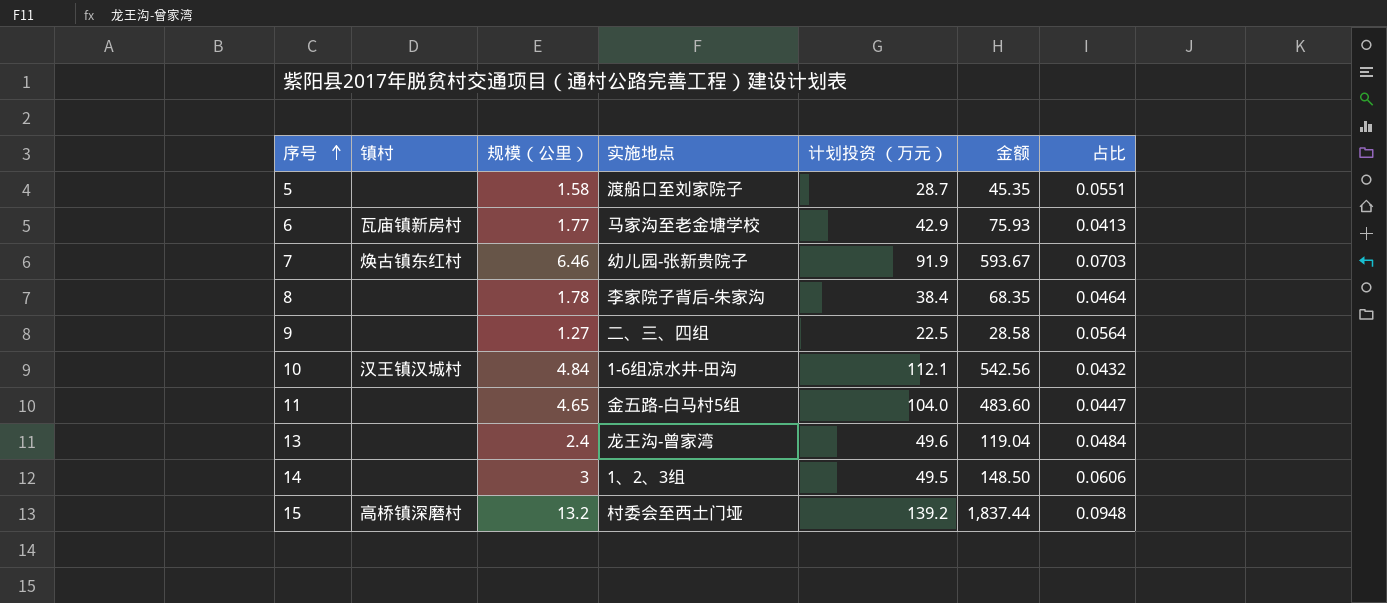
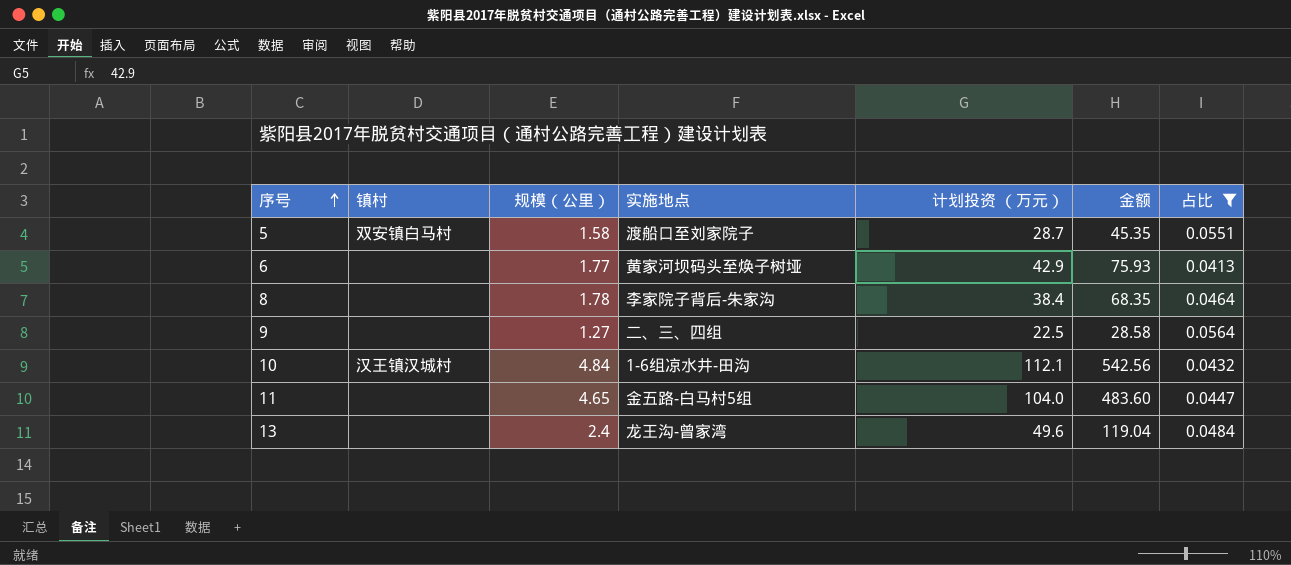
filter: none -> 占比 <= 0.0564
5 | 镇村: none -> 双安镇白马村
6 | 镇村: 瓦庙镇新房村 -> none
6 | 实施地点: 马家沟至老金塘学校 -> 黄家河坝码头至焕子树垭

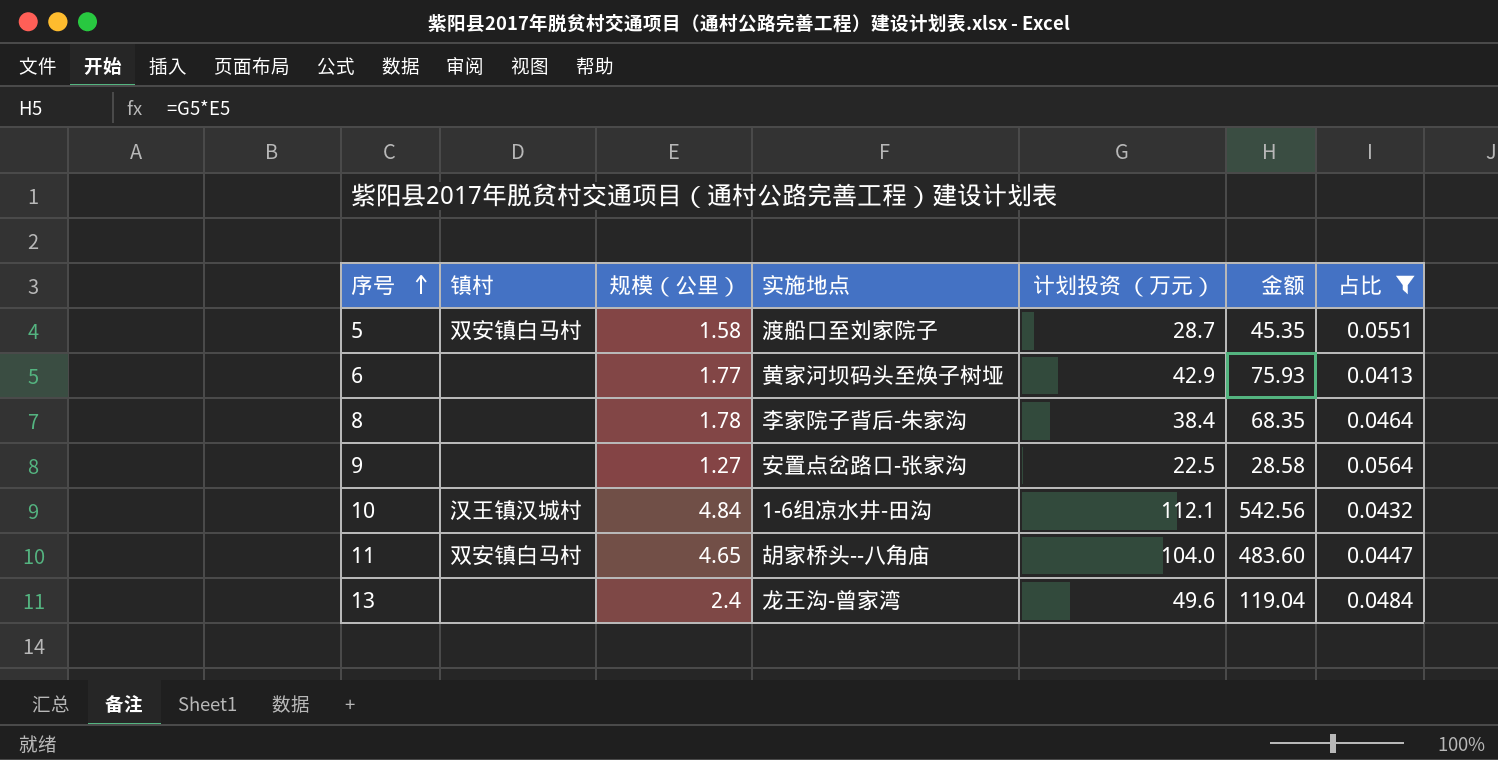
9 | 实施地点: 二、三、四组 -> 安置点岔路口-张家沟
11 | 镇村: none -> 双安镇白马村
11 | 实施地点: 金五路-白马村5组 -> 胡家桥头--八角庙

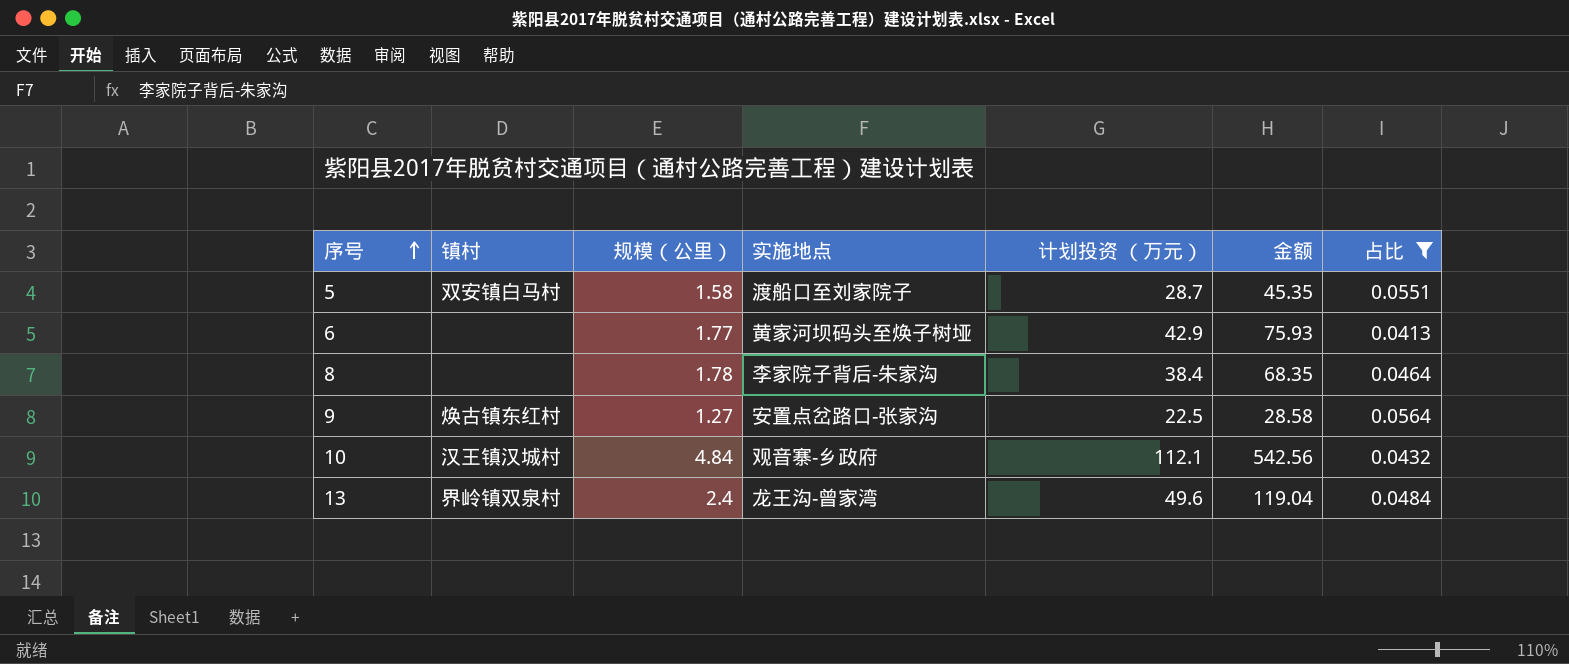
row 11: 双安镇白马村 | 4.65 | 胡家桥头--八角庙 | 104.0 | 483.60 | 0.0447 -> none
9 | 镇村: none -> 焕古镇东红村
10 | 实施地点: 1-6组凉水井-田沟 -> 观音寨-乡政府
13 | 镇村: none -> 界岭镇双泉村

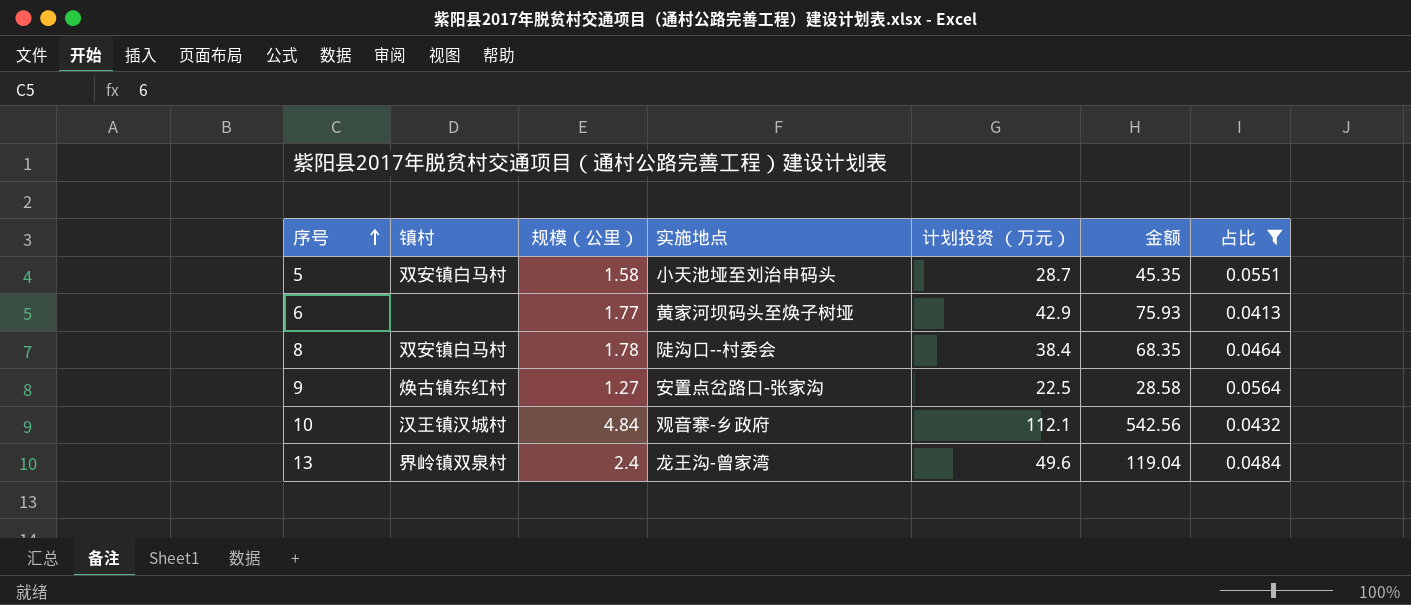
5 | 实施地点: 渡船口至刘家院子 -> 小天池垭至刘治申码头
8 | 镇村: none -> 双安镇白马村
8 | 实施地点: 李家院子背后-朱家沟 -> 陡沟口--村委会

